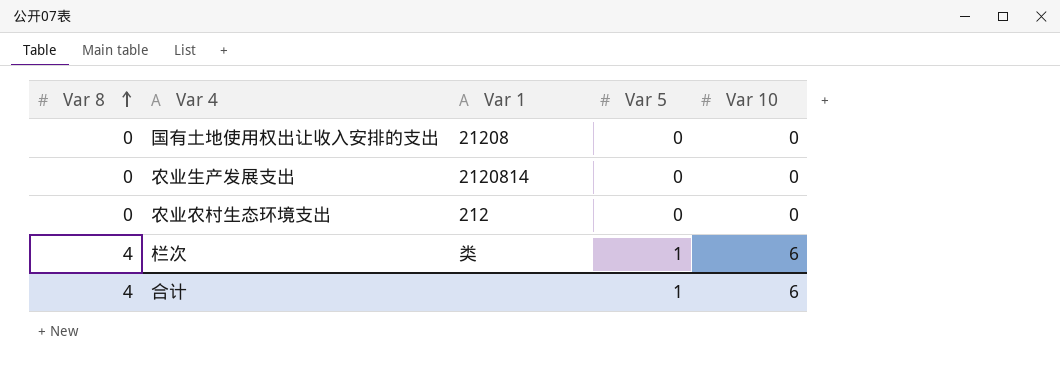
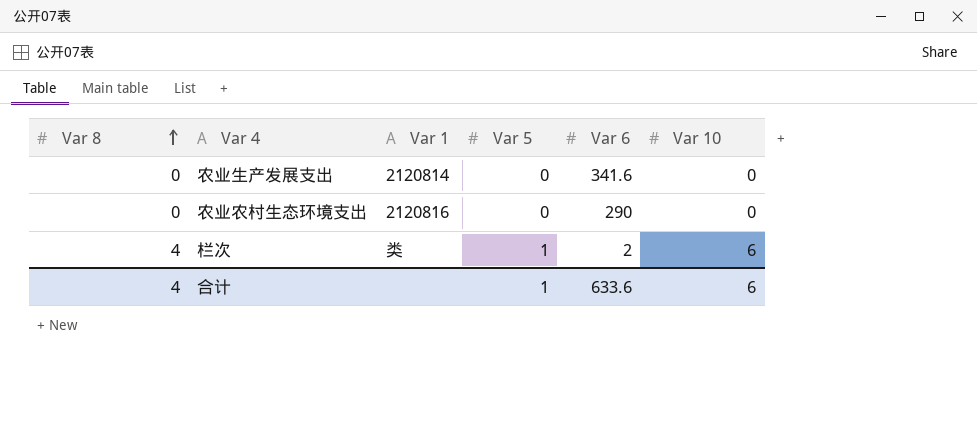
column Var 6 | position: none -> 5
row 国有土地使用权出让收入安排的支出: 0 | 21208 | 0 | 0 -> none
农业农村生态环境支出 | Var 1: 212 -> 2120816

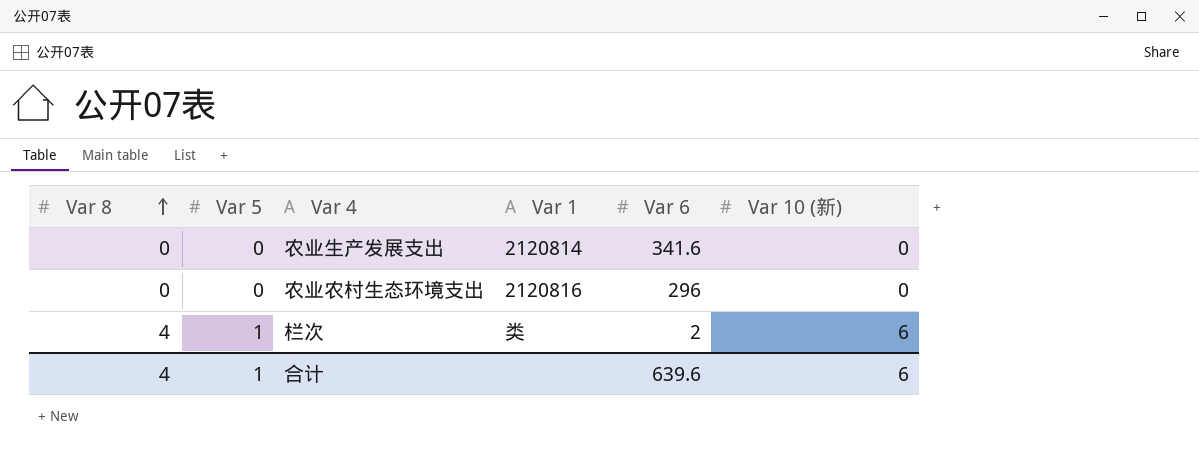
column Var 5 | position: 4 -> 2
column name: Var 10 -> Var 10 (新)
农业农村生态环境支出 | Var 6: 290 -> 296
合计 | Var 6: 633.6 -> 639.6

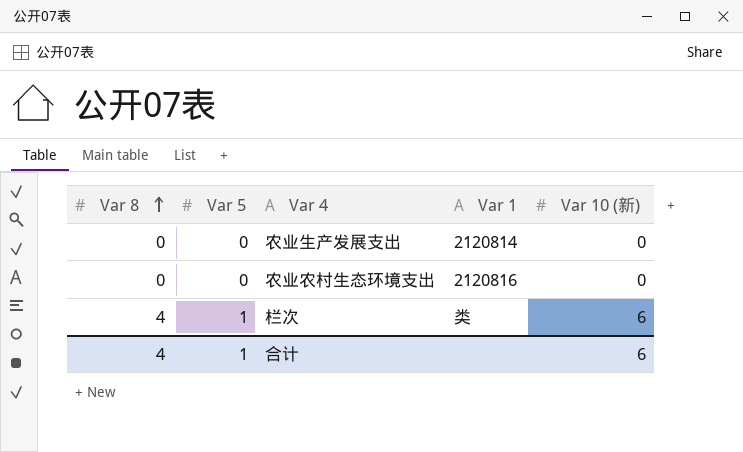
column Var 6 | position: 5 -> none

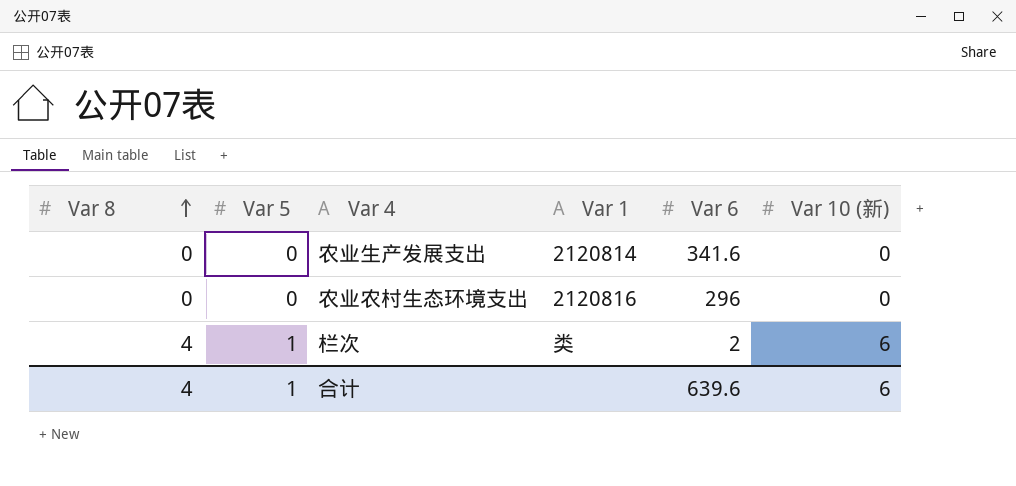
column Var 6 | position: none -> 5

